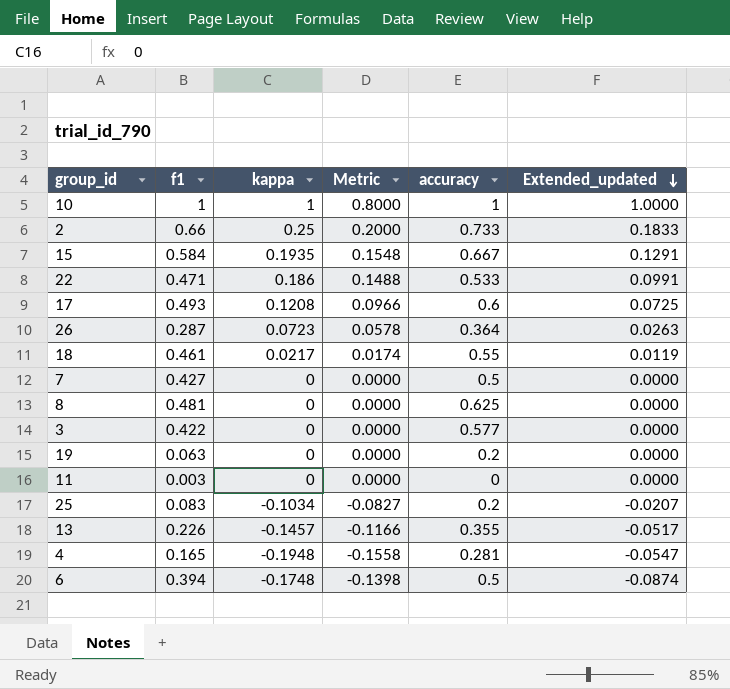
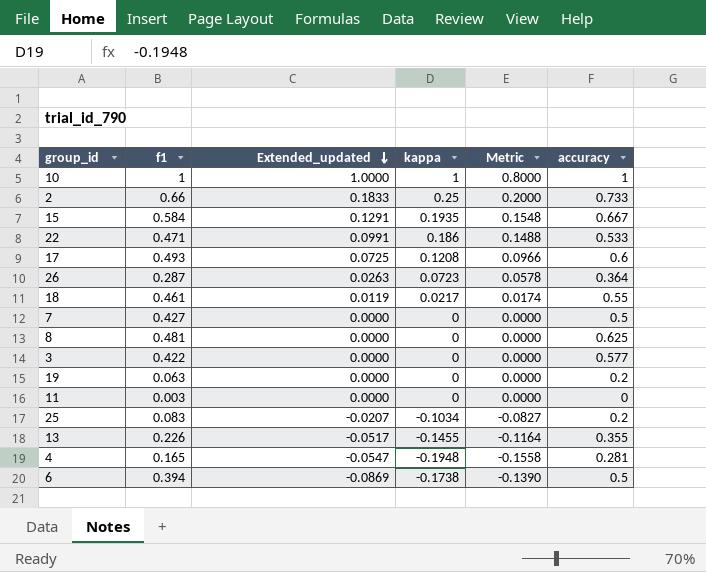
column Extended_updated | position: 6 -> 3
13 | kappa: -0.1457 -> -0.1455
13 | Metric: -0.1166 -> -0.1164
6 | Extended_updated: -0.0874 -> -0.0869
6 | kappa: -0.1748 -> -0.1738
6 | Metric: -0.1398 -> -0.1390

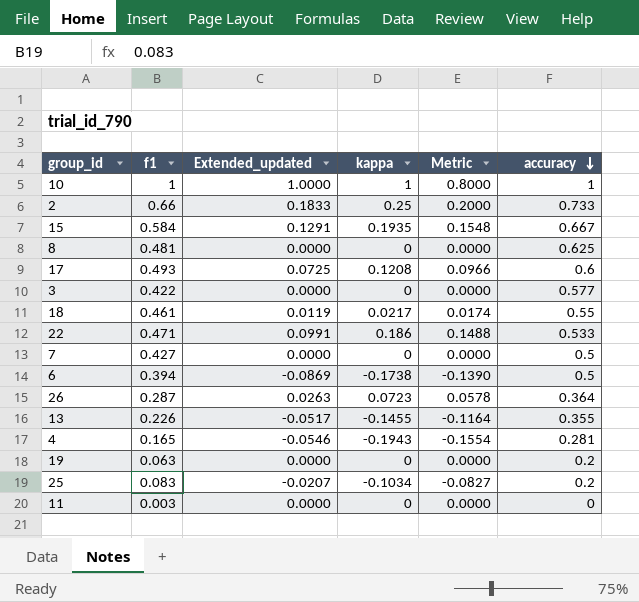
row order: Extended_updated descending -> accuracy descending
4 | Extended_updated: -0.0547 -> -0.0546
4 | kappa: -0.1948 -> -0.1943
4 | Metric: -0.1558 -> -0.1554

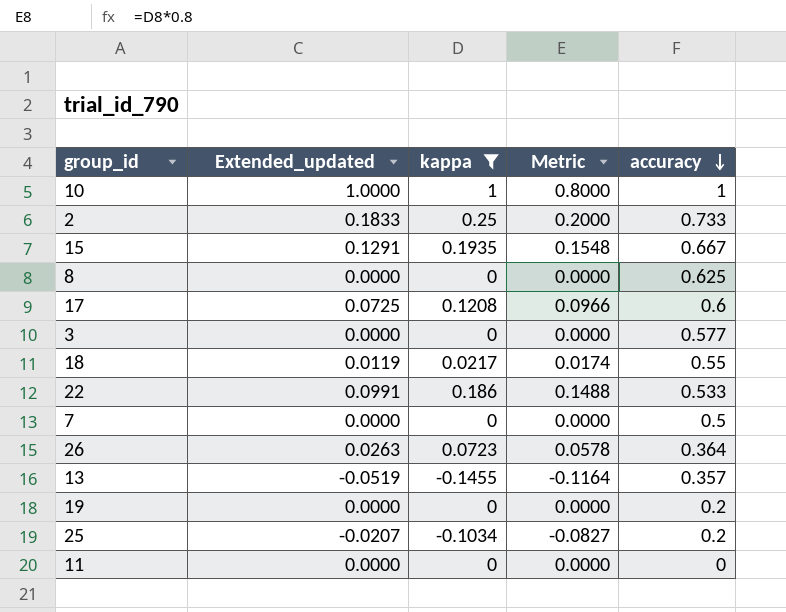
filter: none -> kappa >= -0.1455
column f1 | position: 2 -> none
13 | Extended_updated: -0.0517 -> -0.0519
13 | accuracy: 0.355 -> 0.357

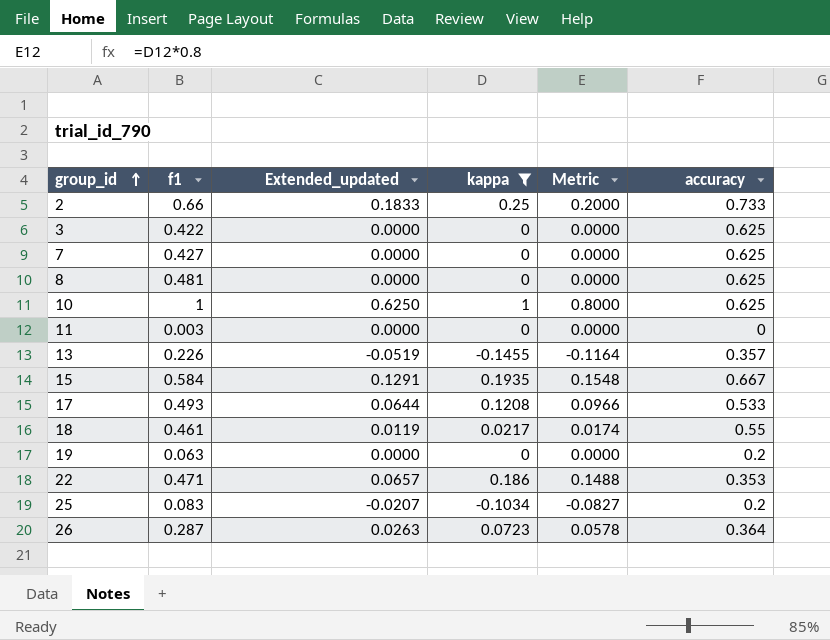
row order: accuracy descending -> group_id ascending
column f1 | position: none -> 2
3 | accuracy: 0.577 -> 0.625
7 | accuracy: 0.5 -> 0.625
10 | Extended_updated: 1.0000 -> 0.6250
10 | accuracy: 1 -> 0.625
17 | Extended_updated: 0.0725 -> 0.0644
17 | accuracy: 0.6 -> 0.533
22 | Extended_updated: 0.0991 -> 0.0657
22 | accuracy: 0.533 -> 0.353

